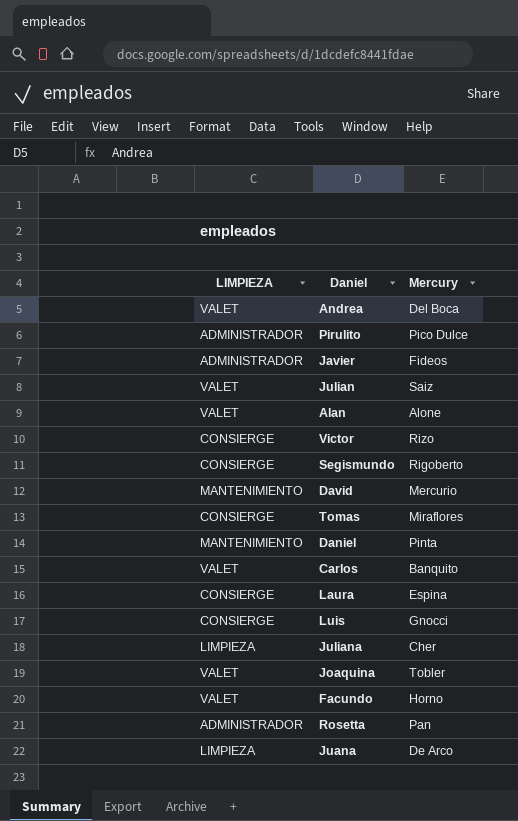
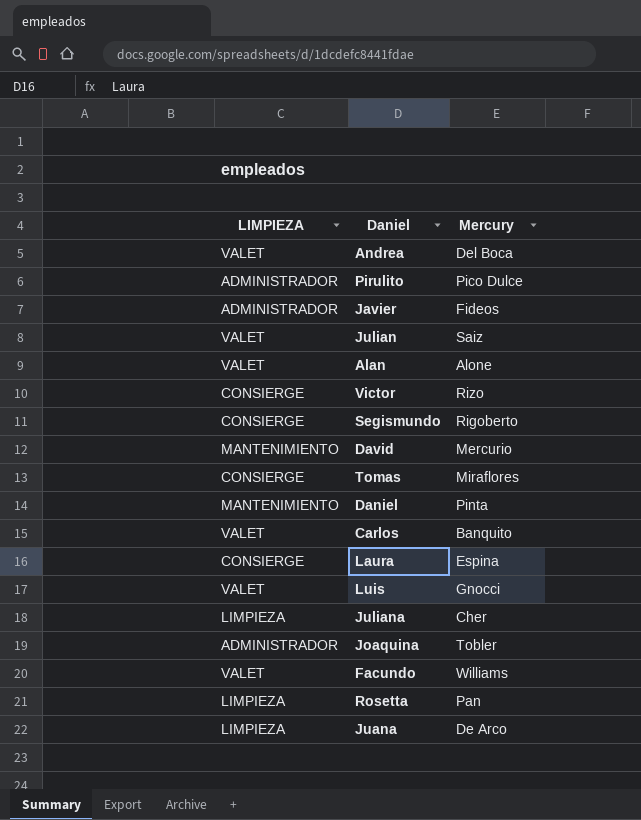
Luis | LIMPIEZA: CONSIERGE -> VALET
Joaquina | LIMPIEZA: VALET -> ADMINISTRADOR
Facundo | Mercury: Horno -> Williams
Rosetta | LIMPIEZA: ADMINISTRADOR -> LIMPIEZA

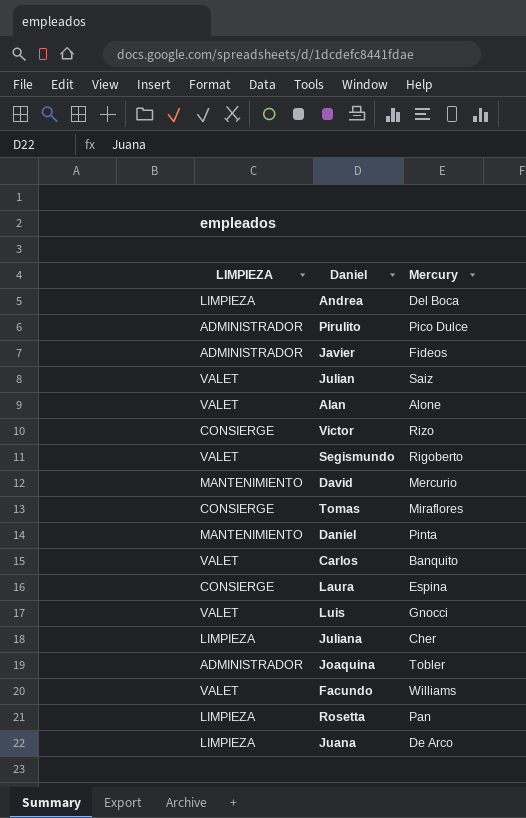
Andrea | LIMPIEZA: VALET -> LIMPIEZA
Segismundo | LIMPIEZA: CONSIERGE -> VALET

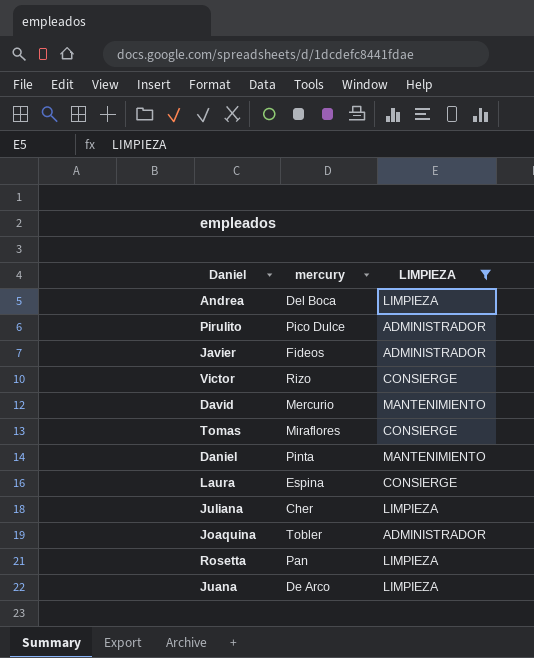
filter: none -> LIMPIEZA != VALET
column name: Mercury -> mercury
column LIMPIEZA | position: 1 -> 3

